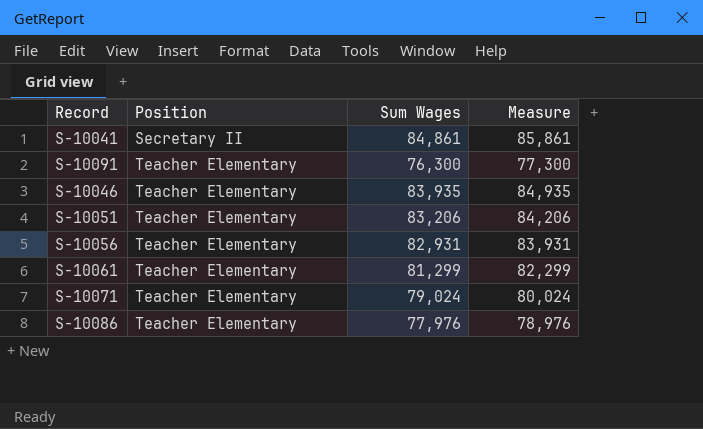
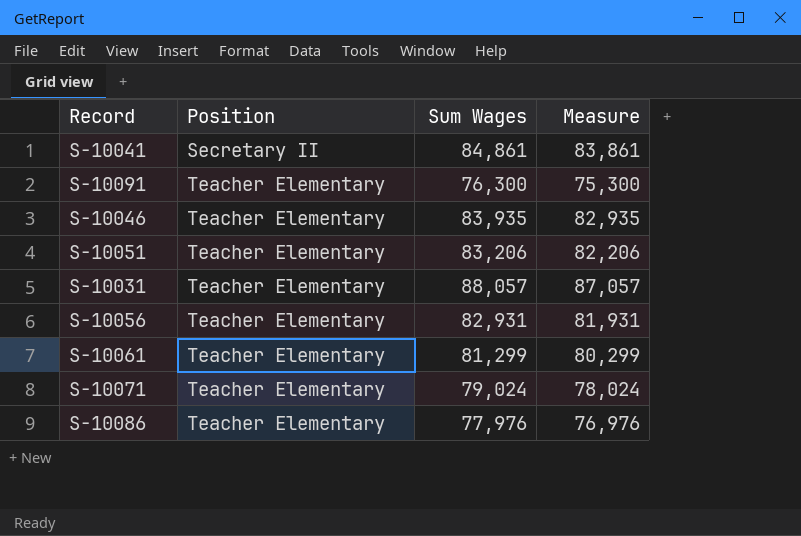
column Measure | formula: [Sum Wages] + 1000 -> [Sum Wages] - 1000
row S-10031: none -> Teacher Elementary | 88,057 | 87,057

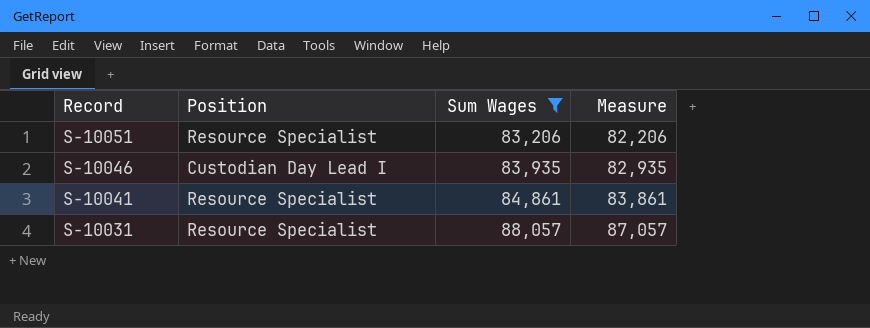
filter: none -> Sum Wages >= 83,206
row order: Position ascending -> Record descending
S-10051 | Position: Teacher Elementary -> Resource Specialist
S-10046 | Position: Teacher Elementary -> Custodian Day Lead I
S-10041 | Position: Secretary II -> Resource Specialist
S-10031 | Position: Teacher Elementary -> Resource Specialist

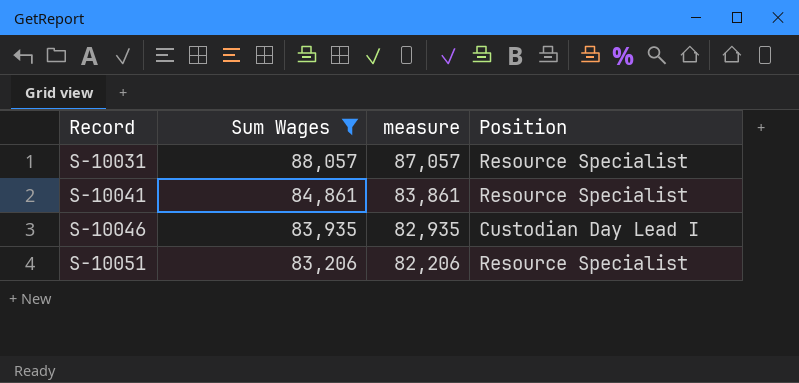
row order: Record descending -> Record ascending
column name: Measure -> measure
column Position | position: 2 -> 4

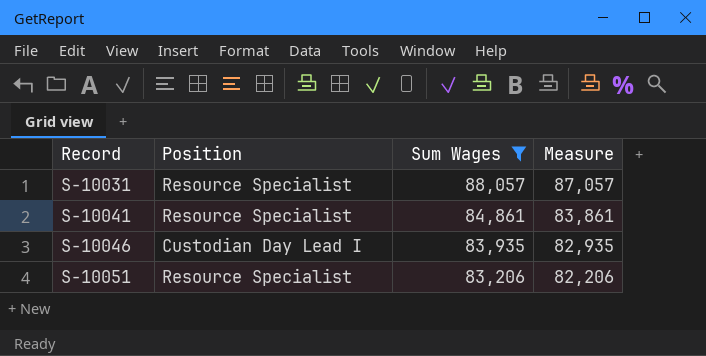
column Position | position: 4 -> 2
column name: measure -> Measure

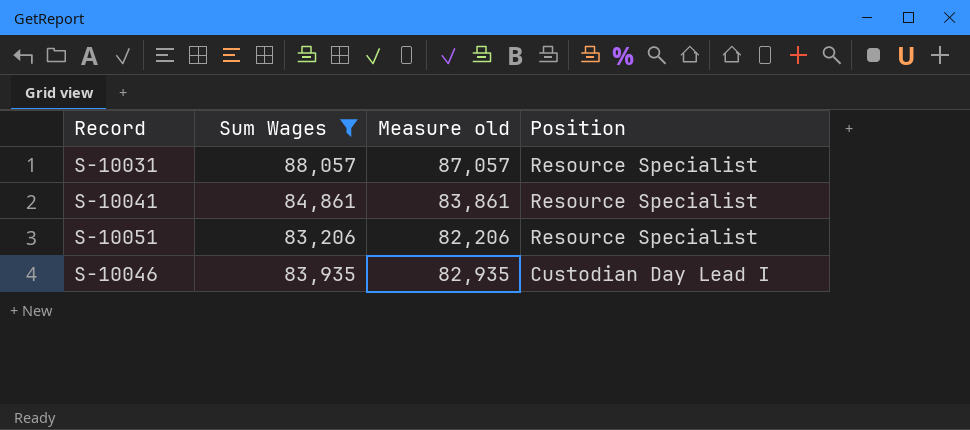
row order: Record ascending -> Position descending
column name: Measure -> Measure old
column Position | position: 2 -> 4

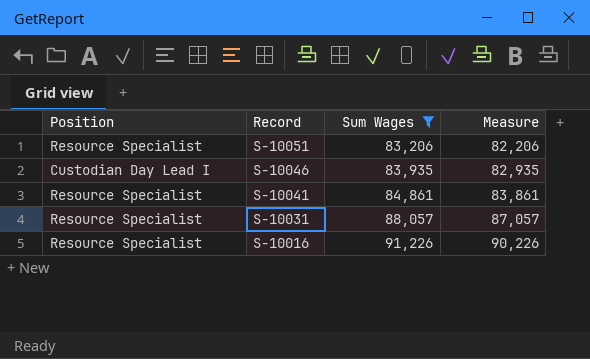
row order: Position descending -> Record descending
column Position | position: 4 -> 1
column name: Measure old -> Measure
row S-10016: none -> Resource Specialist | 91,226 | 90,226

